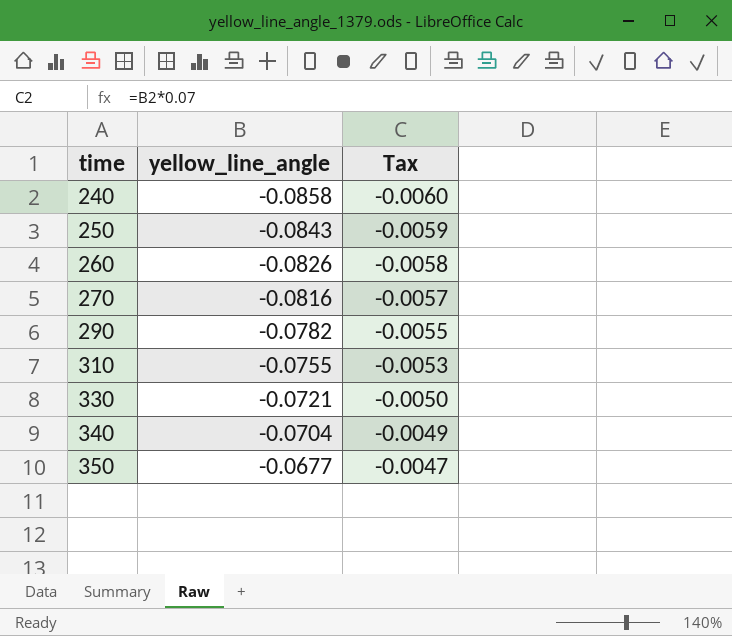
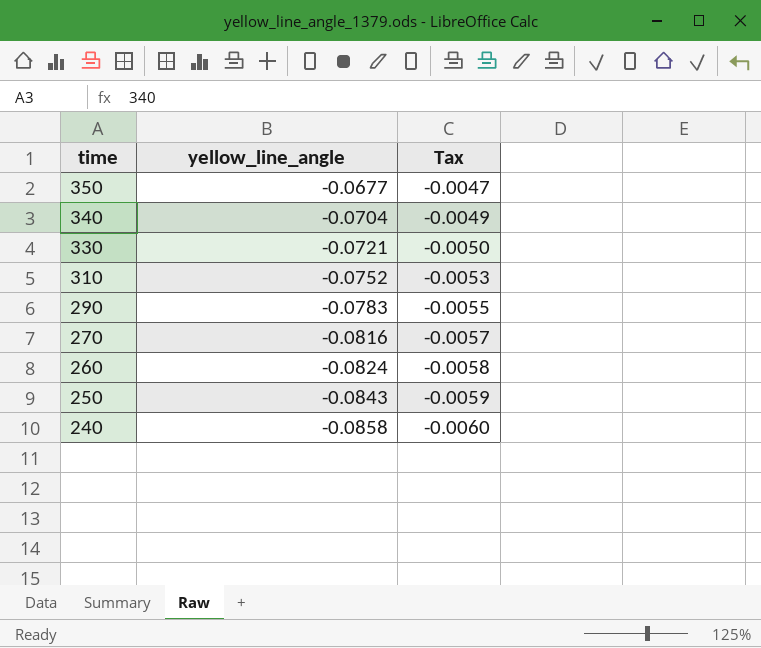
row order: time ascending -> time descending
310 | yellow_line_angle: -0.0755 -> -0.0752
290 | yellow_line_angle: -0.0782 -> -0.0783
260 | yellow_line_angle: -0.0826 -> -0.0824

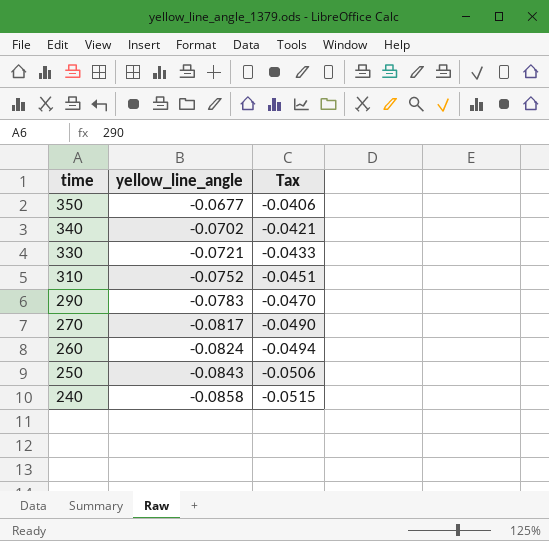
column Tax | formula: [yellow_line_angle] * 0.07 -> [yellow_line_angle] * 0.6
340 | yellow_line_angle: -0.0704 -> -0.0702
270 | yellow_line_angle: -0.0816 -> -0.0817

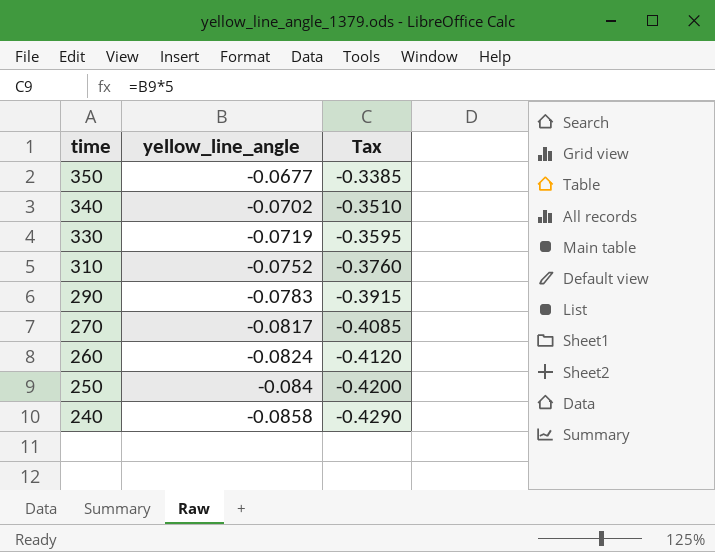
column Tax | formula: [yellow_line_angle] * 0.6 -> [yellow_line_angle] * 5
330 | yellow_line_angle: -0.0721 -> -0.0719
250 | yellow_line_angle: -0.0843 -> -0.084

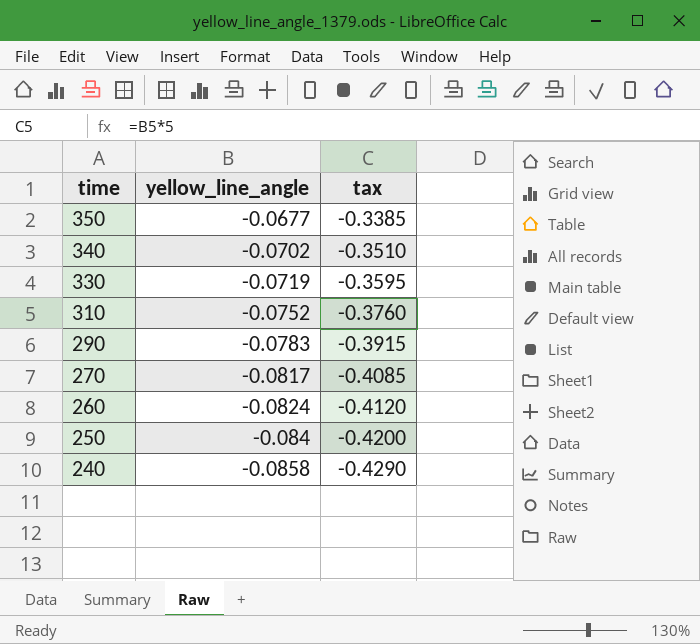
column name: Tax -> tax

